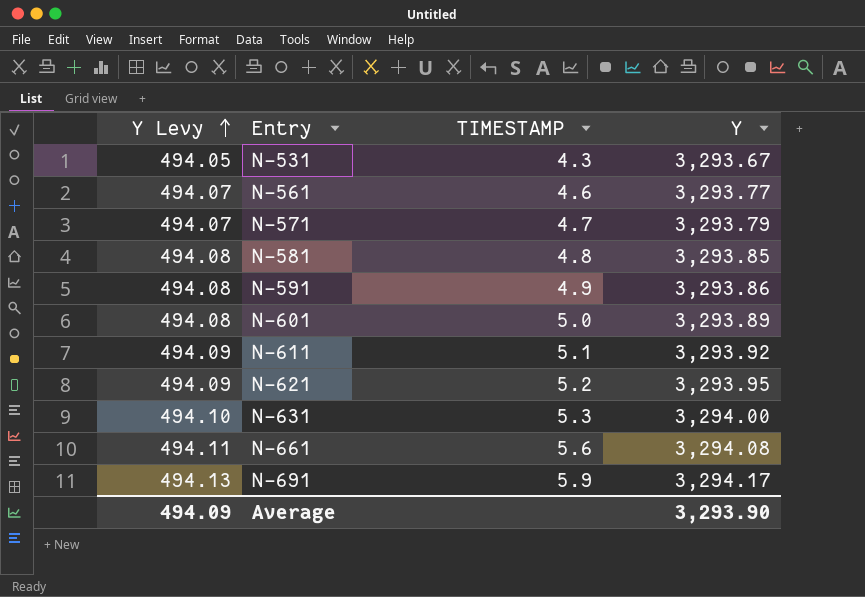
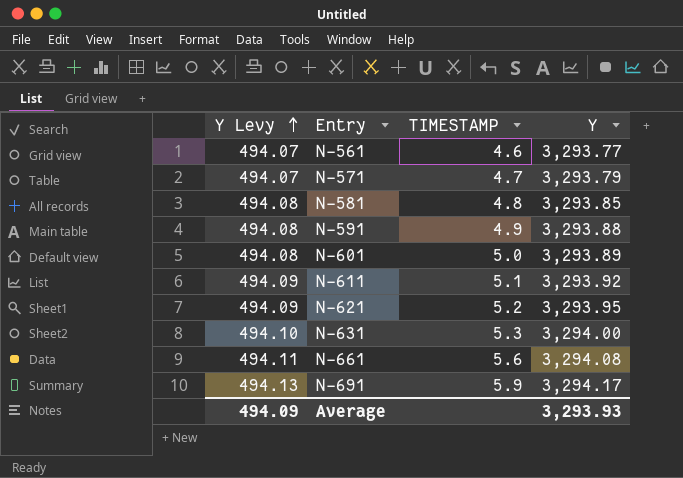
row N-531: 494.05 | 4.3 | 3,293.67 -> none
N-591 | Y: 3,293.86 -> 3,293.88
Average | Y: 3,293.90 -> 3,293.93

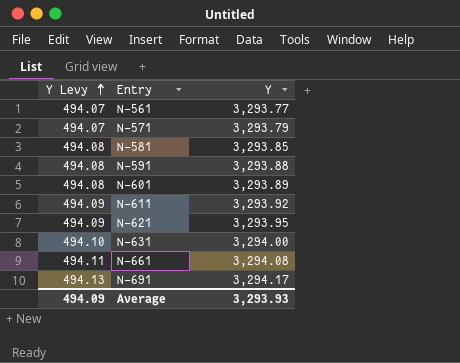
column TIMESTAMP | position: 3 -> none

